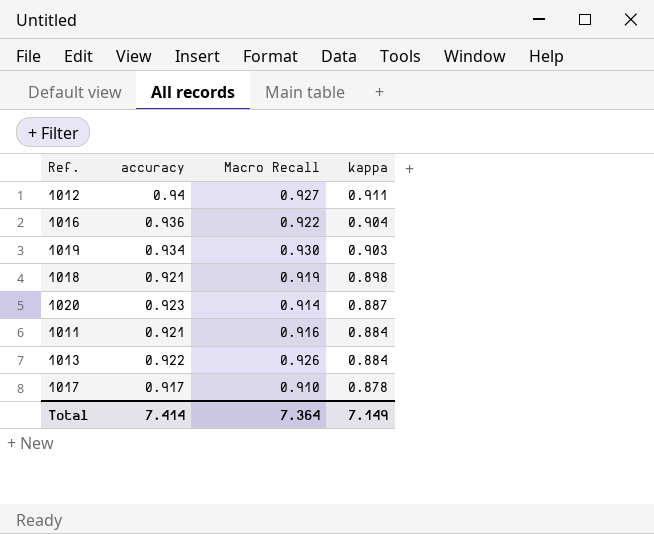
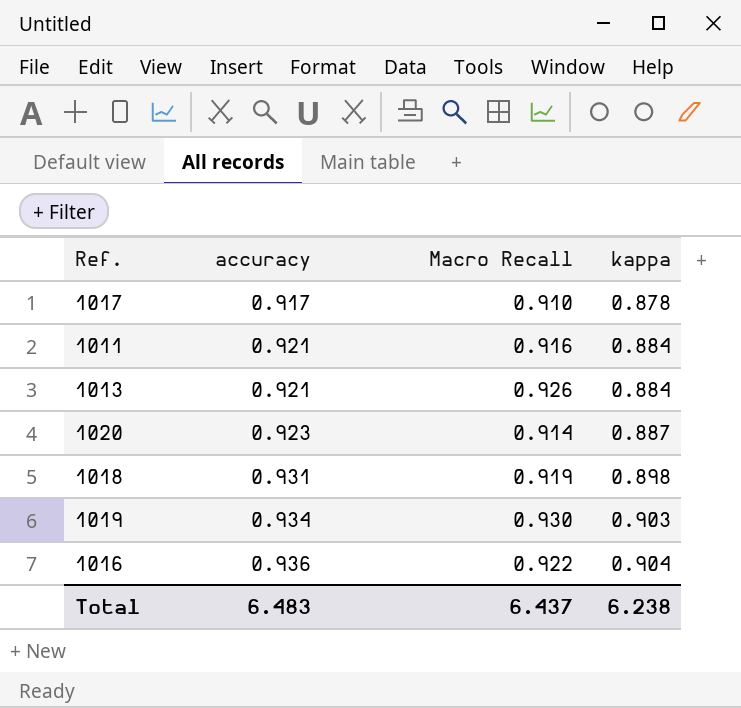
row order: kappa descending -> accuracy ascending
row 1012: 0.94 | 0.927 | 0.911 -> none
1013 | accuracy: 0.922 -> 0.921
1018 | accuracy: 0.921 -> 0.931
Total | accuracy: 7.414 -> 6.483
Total | Macro Recall: 7.364 -> 6.437
Total | kappa: 7.149 -> 6.238

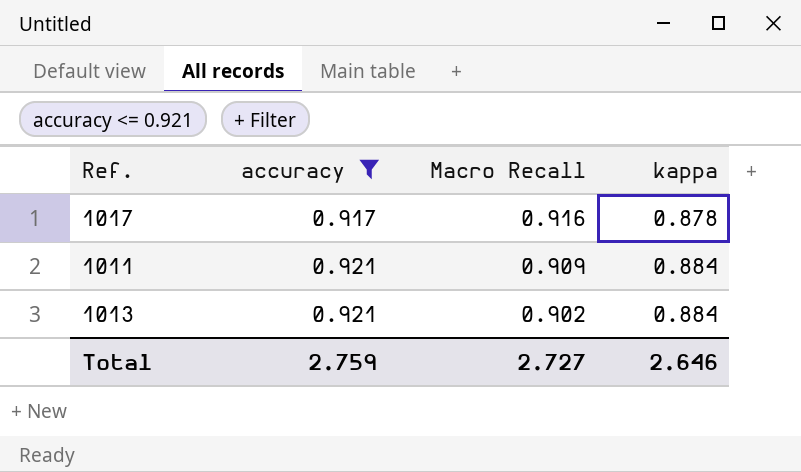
filter: none -> accuracy <= 0.921
1017 | Macro Recall: 0.910 -> 0.916
1011 | Macro Recall: 0.916 -> 0.909
1013 | Macro Recall: 0.926 -> 0.902
Total | accuracy: 6.483 -> 2.759
Total | Macro Recall: 6.437 -> 2.727
Total | kappa: 6.238 -> 2.646

